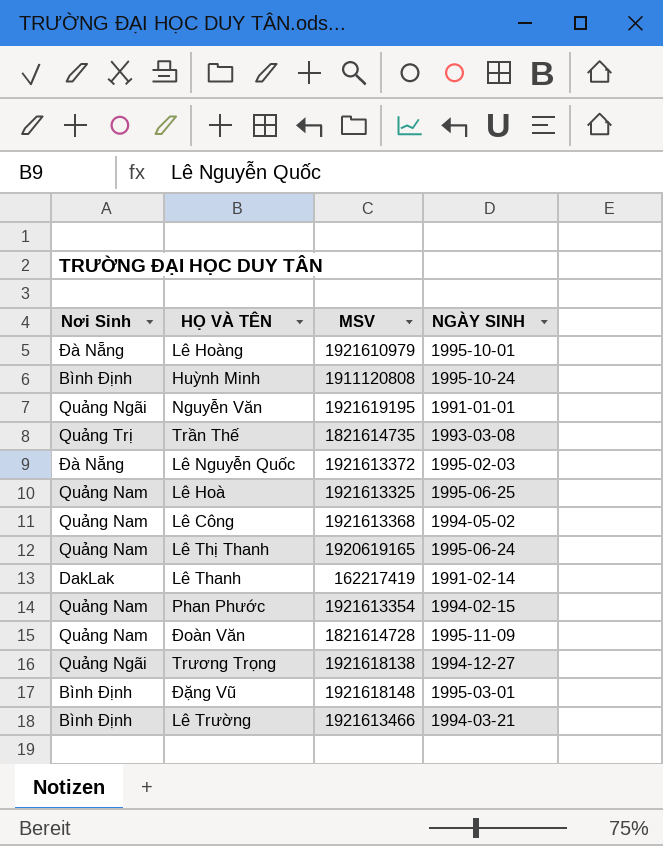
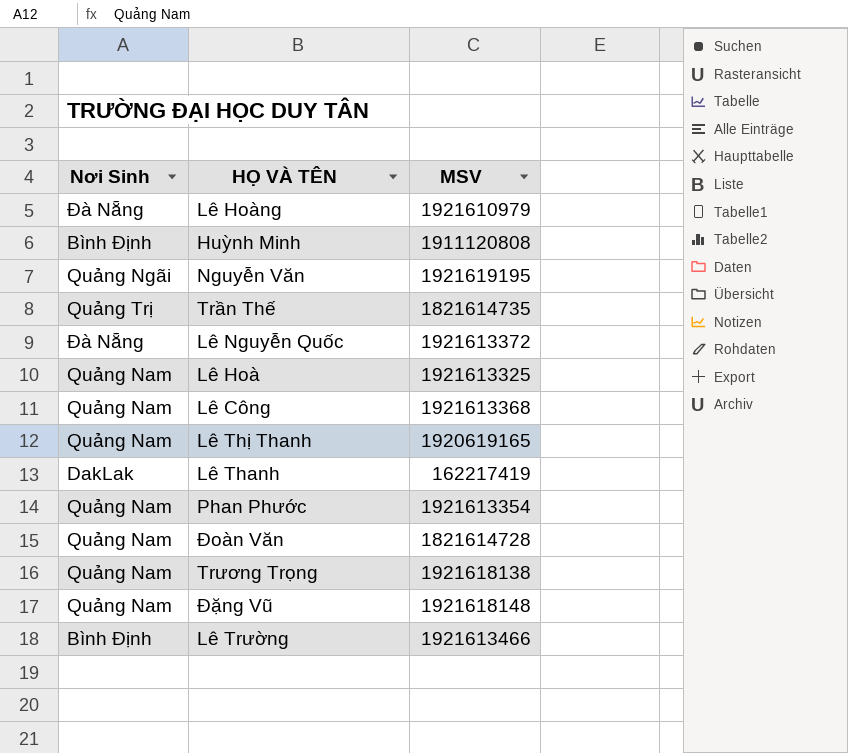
column NGÀY SINH | position: 4 -> none
Trương Trọng | Nơi Sinh: Quảng Ngãi -> Quảng Nam
Đặng Vũ | Nơi Sinh: Bình Định -> Quảng Nam

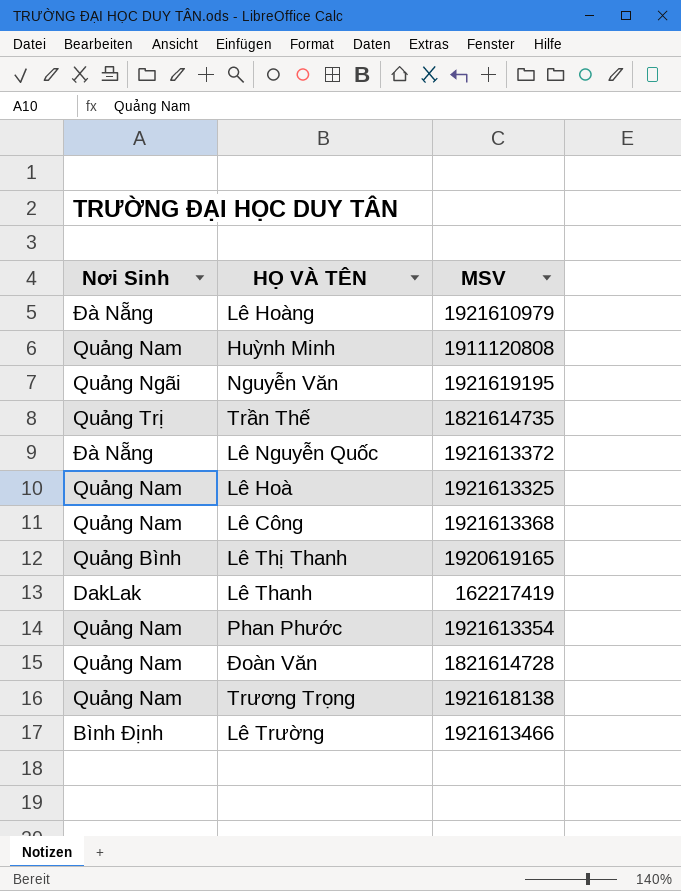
row Đặng Vũ: Quảng Nam | 1921618148 -> none
Huỳnh Minh | Nơi Sinh: Bình Định -> Quảng Nam
Lê Thị Thanh | Nơi Sinh: Quảng Nam -> Quảng Bình

